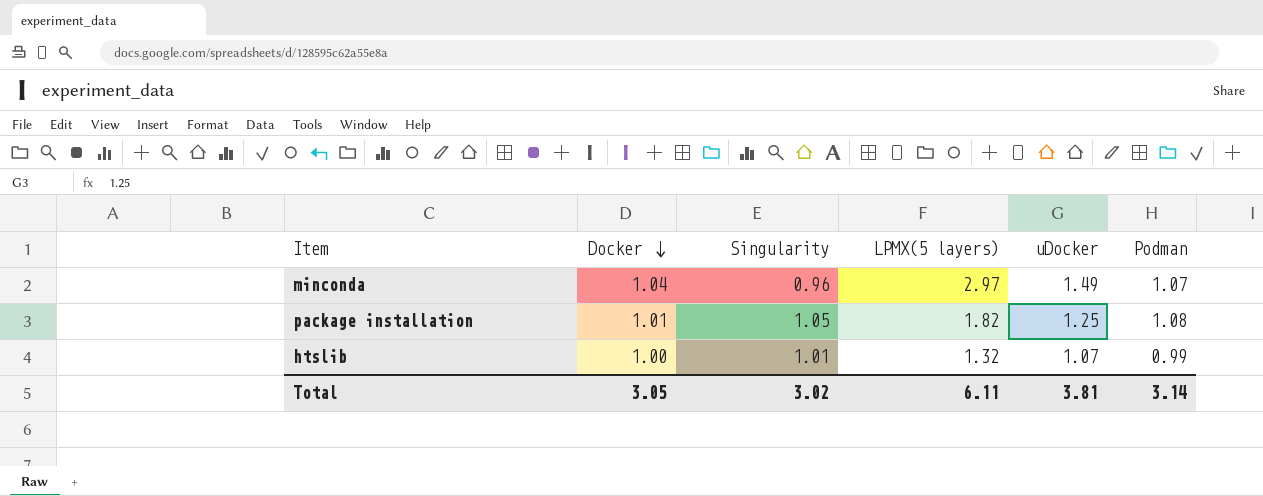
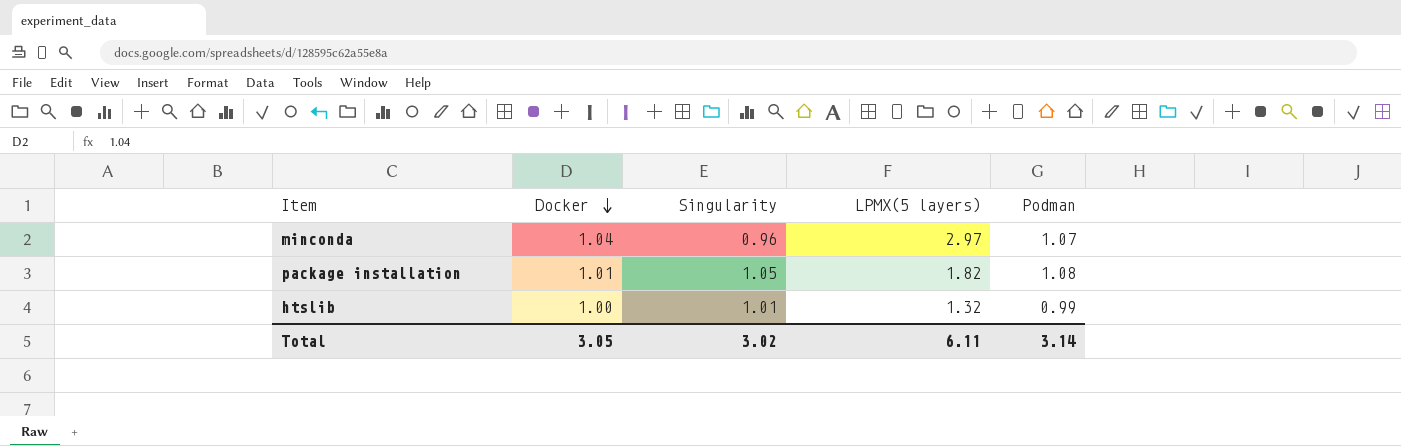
column uDocker | position: 5 -> none

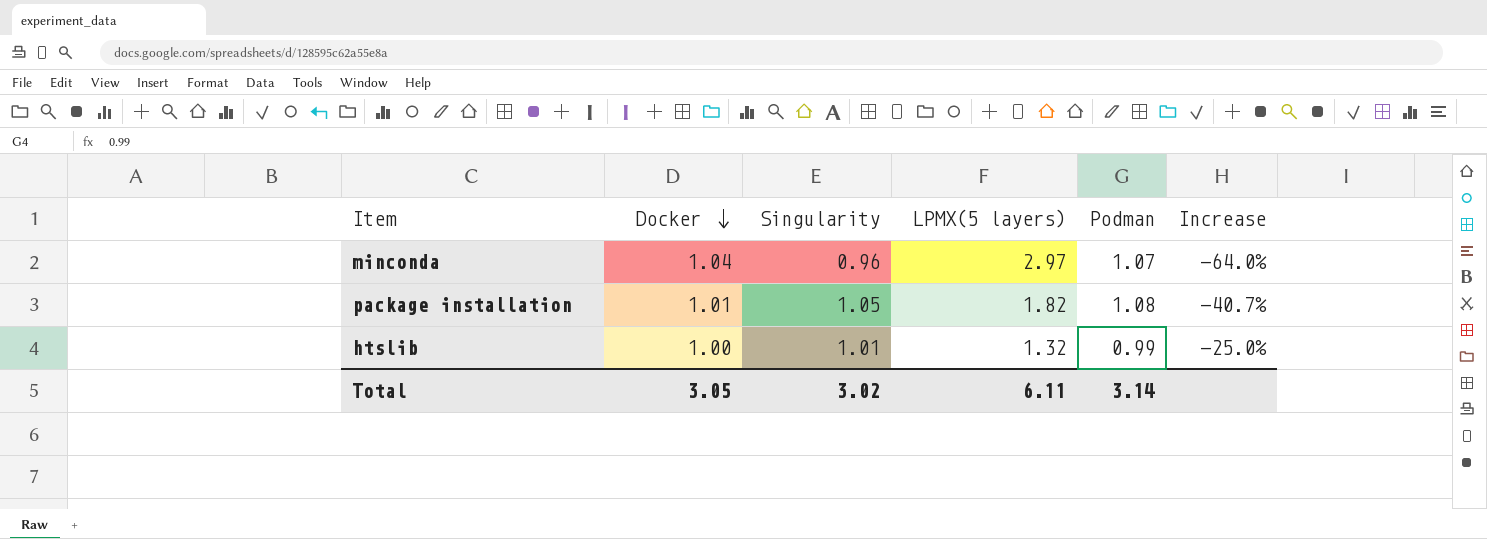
column Increase | formula: none -> ([Podman] - [LPMX(5 layers)]) / [LPMX(5 layers)]

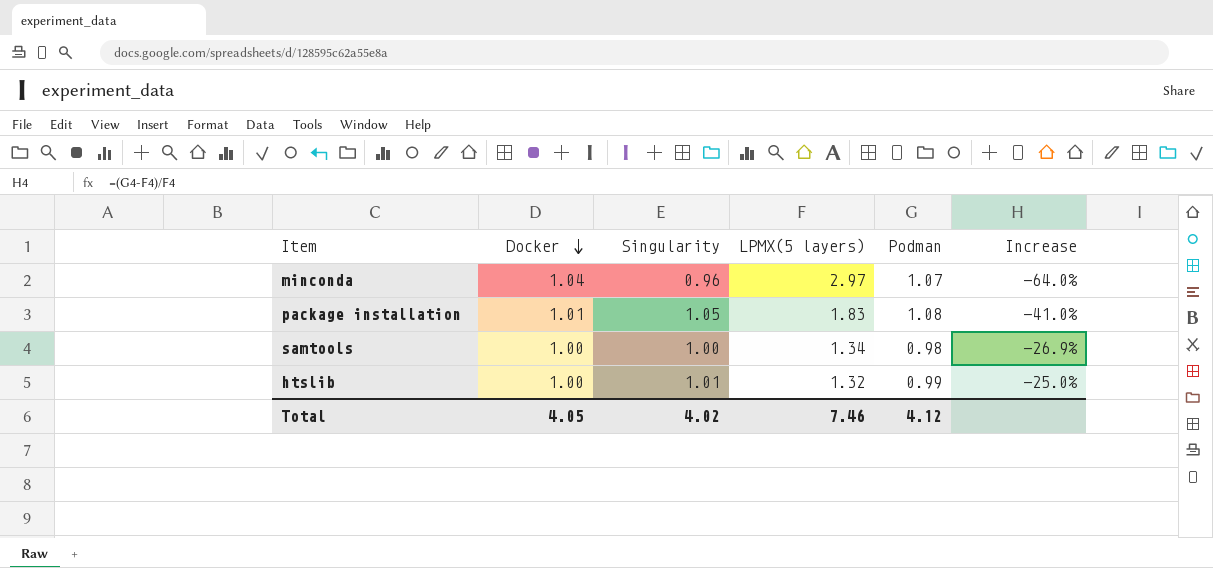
package installation | LPMX(5 layers): 1.82 -> 1.83
package installation | Increase: -40.7% -> -41.0%
row samtools: none -> 1.00 | 1.00 | 1.34 | 0.98 | -26.9%
Total | Docker: 3.05 -> 4.05
Total | Singularity: 3.02 -> 4.02
Total | LPMX(5 layers): 6.11 -> 7.46
Total | Podman: 3.14 -> 4.12

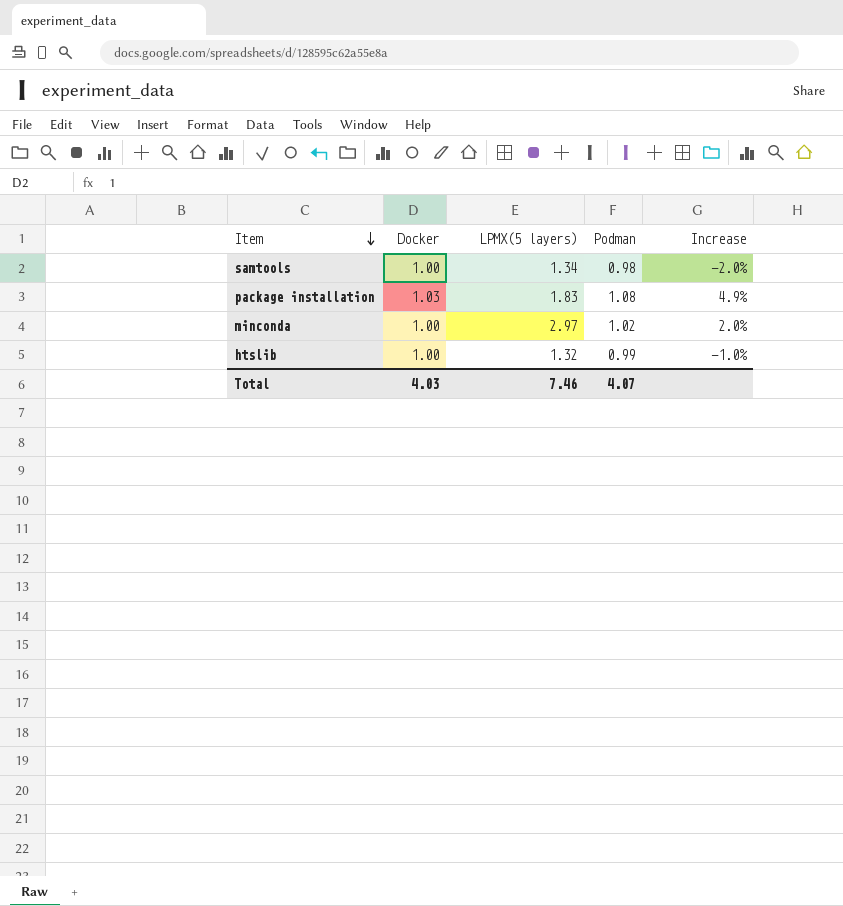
row order: Docker descending -> Item descending
column Singularity | position: 3 -> none
column Increase | formula: ([Podman] - [LPMX(5 layers)]) / [LPMX(5 layers)] -> ([Podman] - [Docker]) / [Docker]
package installation | Docker: 1.01 -> 1.03
minconda | Docker: 1.04 -> 1.00
minconda | Podman: 1.07 -> 1.02
Total | Docker: 4.05 -> 4.03
Total | Podman: 4.12 -> 4.07

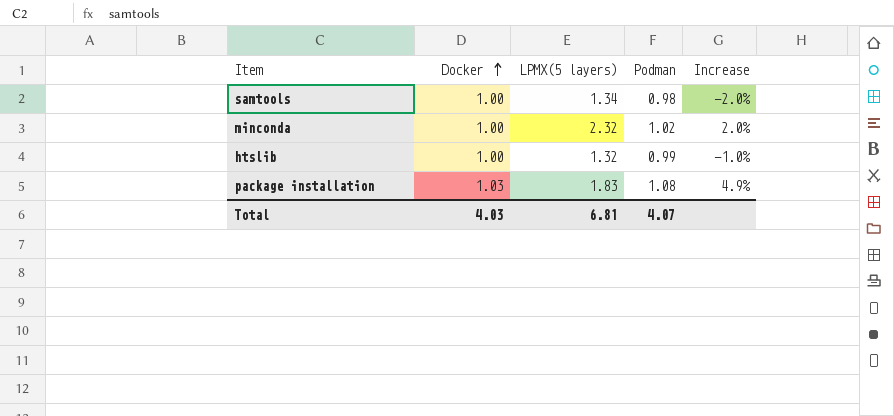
row order: Item descending -> Docker ascending
minconda | LPMX(5 layers): 2.97 -> 2.32
Total | LPMX(5 layers): 7.46 -> 6.81

